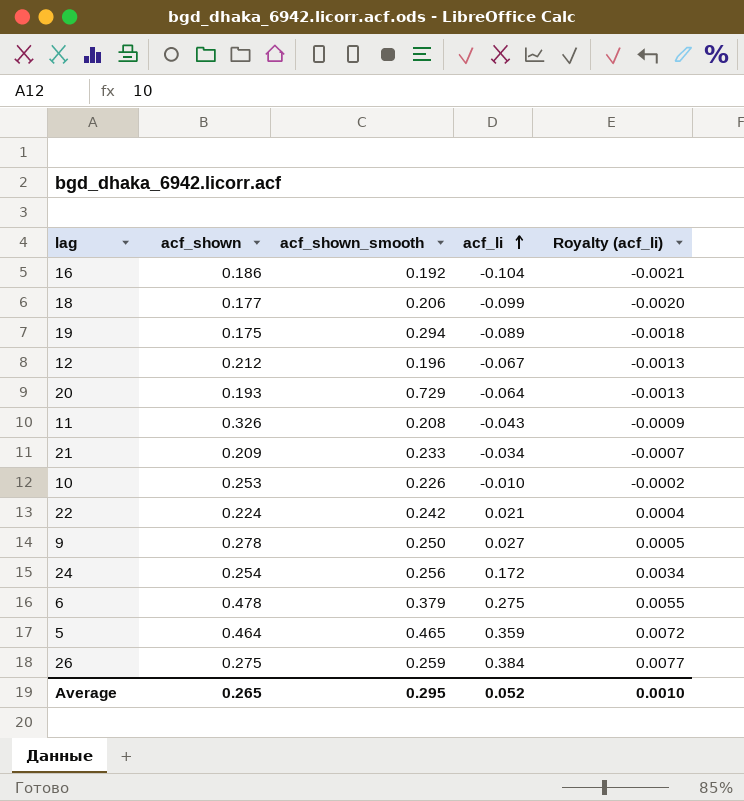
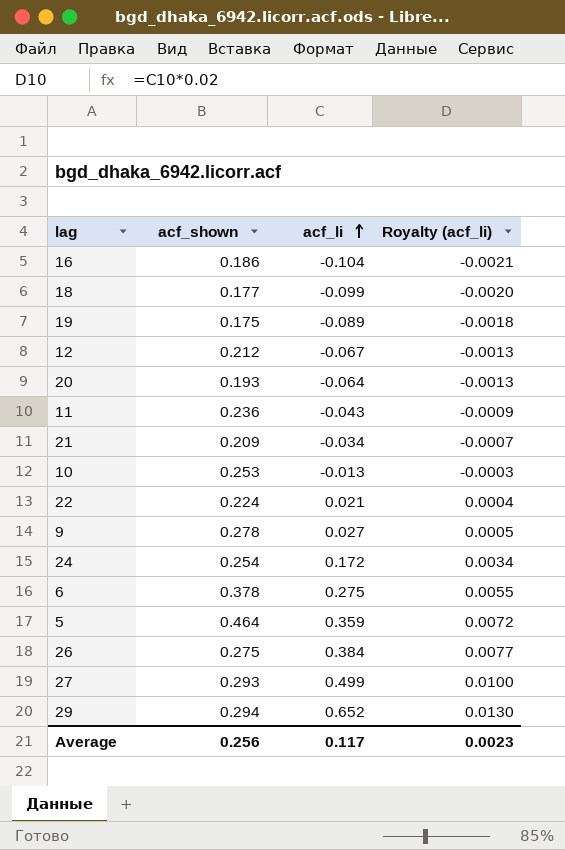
column acf_shown_smooth | position: 3 -> none
11 | acf_shown: 0.326 -> 0.236
10 | acf_li: -0.010 -> -0.013
10 | Royalty (acf_li): -0.0002 -> -0.0003
6 | acf_shown: 0.478 -> 0.378
row 27: none -> 0.293 | 0.499 | 0.0100
row 29: none -> 0.294 | 0.652 | 0.0130
Average | acf_shown: 0.265 -> 0.256
Average | acf_li: 0.052 -> 0.117
Average | Royalty (acf_li): 0.0010 -> 0.0023

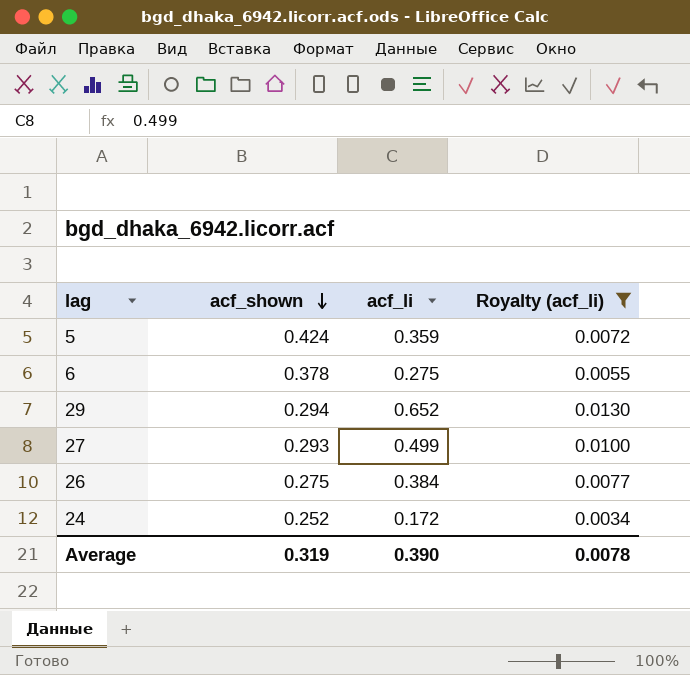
filter: none -> Royalty (acf_li) >= 0.0034
row order: acf_li ascending -> acf_shown descending
5 | acf_shown: 0.464 -> 0.424
24 | acf_shown: 0.254 -> 0.252
Average | acf_shown: 0.256 -> 0.319
Average | acf_li: 0.117 -> 0.390
Average | Royalty (acf_li): 0.0023 -> 0.0078

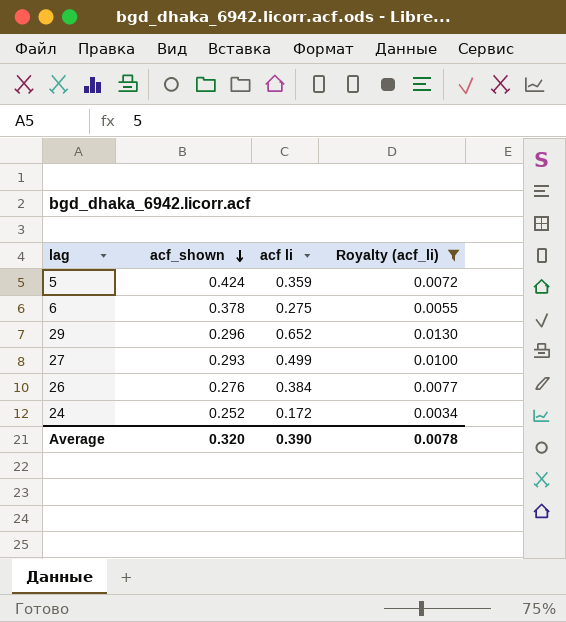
column name: acf_li -> acf li
29 | acf_shown: 0.294 -> 0.296
26 | acf_shown: 0.275 -> 0.276
Average | acf_shown: 0.319 -> 0.320

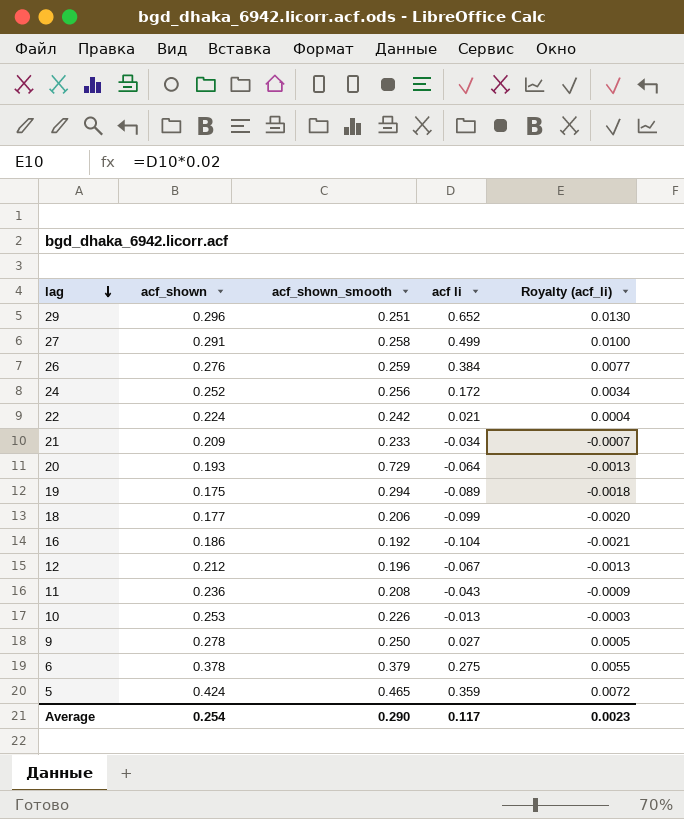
filter: Royalty (acf_li) >= 0.0034 -> none
row order: acf_shown descending -> lag descending
column acf_shown_smooth | position: none -> 3
27 | acf_shown: 0.293 -> 0.291
Average | acf_shown: 0.320 -> 0.254
Average | acf li: 0.390 -> 0.117
Average | Royalty (acf_li): 0.0078 -> 0.0023

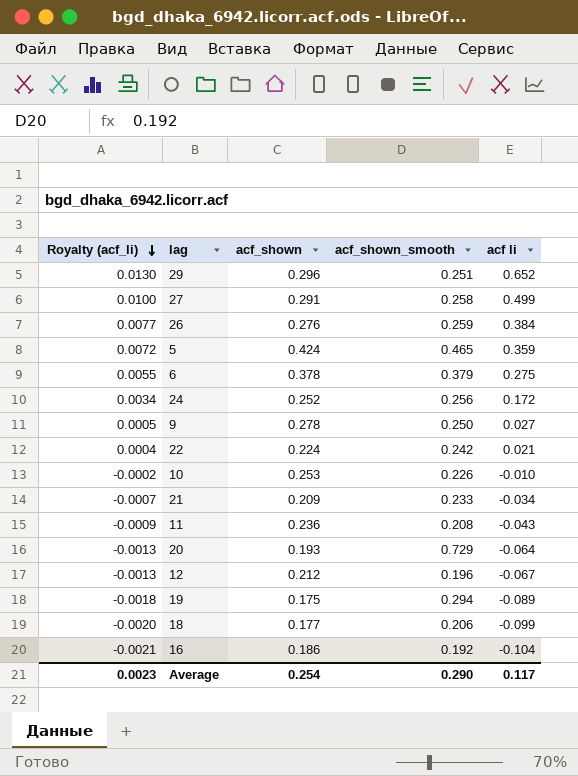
row order: lag descending -> Royalty (acf_li) descending
column Royalty (acf_li) | position: 5 -> 1
10 | Royalty (acf_li): -0.0003 -> -0.0002
10 | acf li: -0.013 -> -0.010

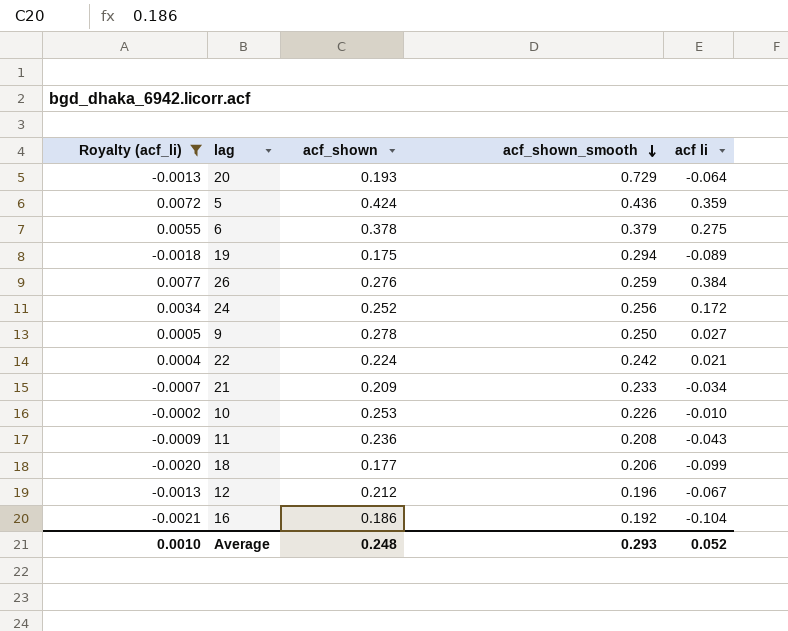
filter: none -> Royalty (acf_li) <= 0.0077
row order: Royalty (acf_li) descending -> acf_shown_smooth descending
5 | acf_shown_smooth: 0.465 -> 0.436
Average | Royalty (acf_li): 0.0023 -> 0.0010
Average | acf_shown: 0.254 -> 0.248
Average | acf_shown_smooth: 0.290 -> 0.293
Average | acf li: 0.117 -> 0.052

